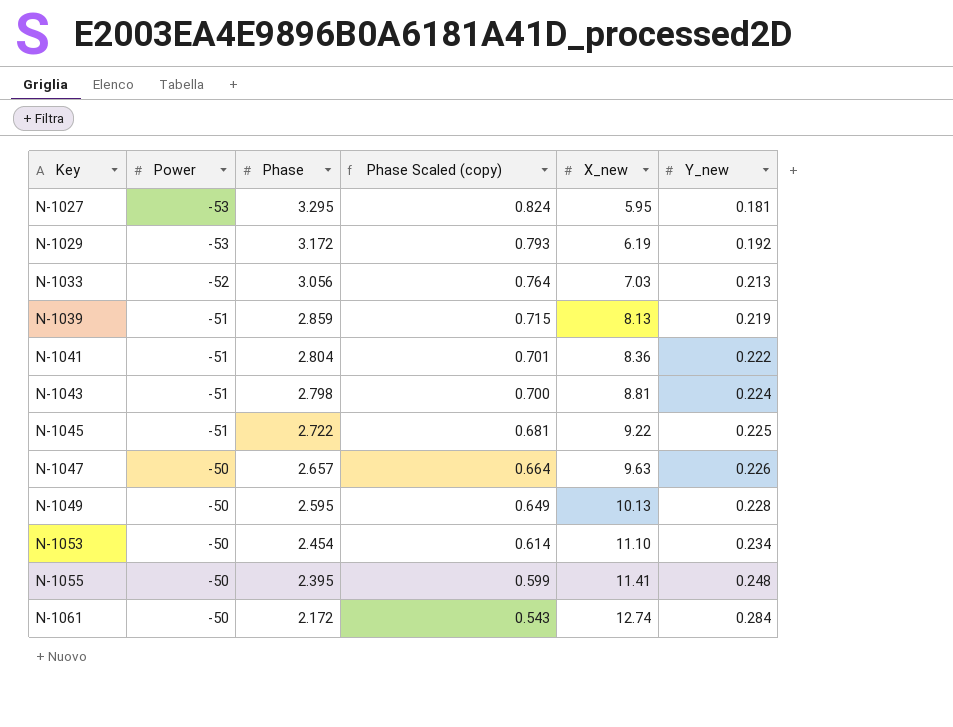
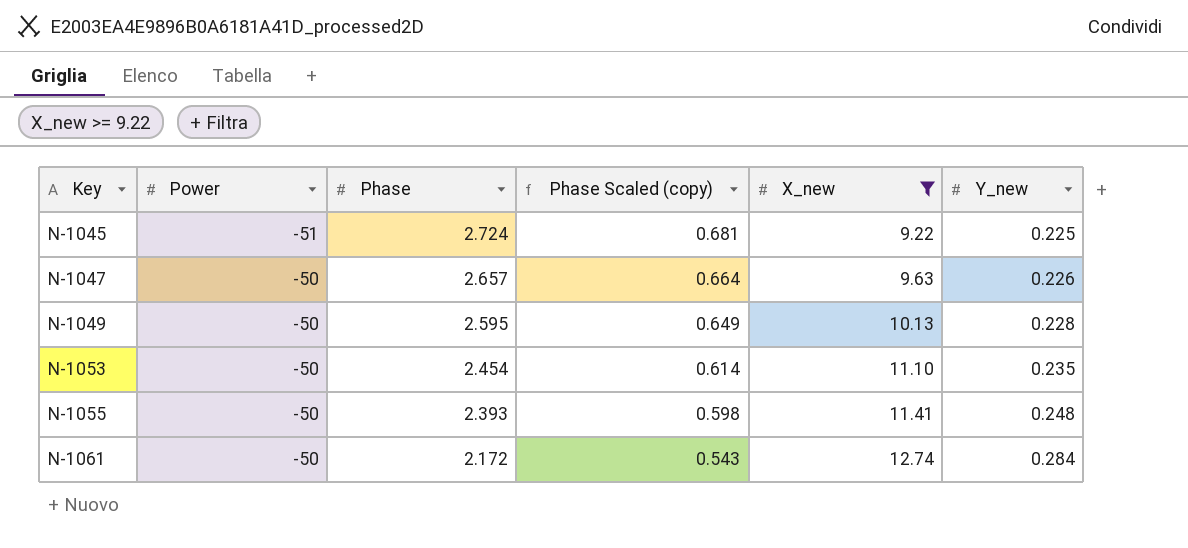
filter: none -> X_new >= 9.22
N-1045 | Phase: 2.722 -> 2.724
N-1053 | Y_new: 0.234 -> 0.235
N-1055 | Phase: 2.395 -> 2.393
N-1055 | Phase Scaled (copy): 0.599 -> 0.598

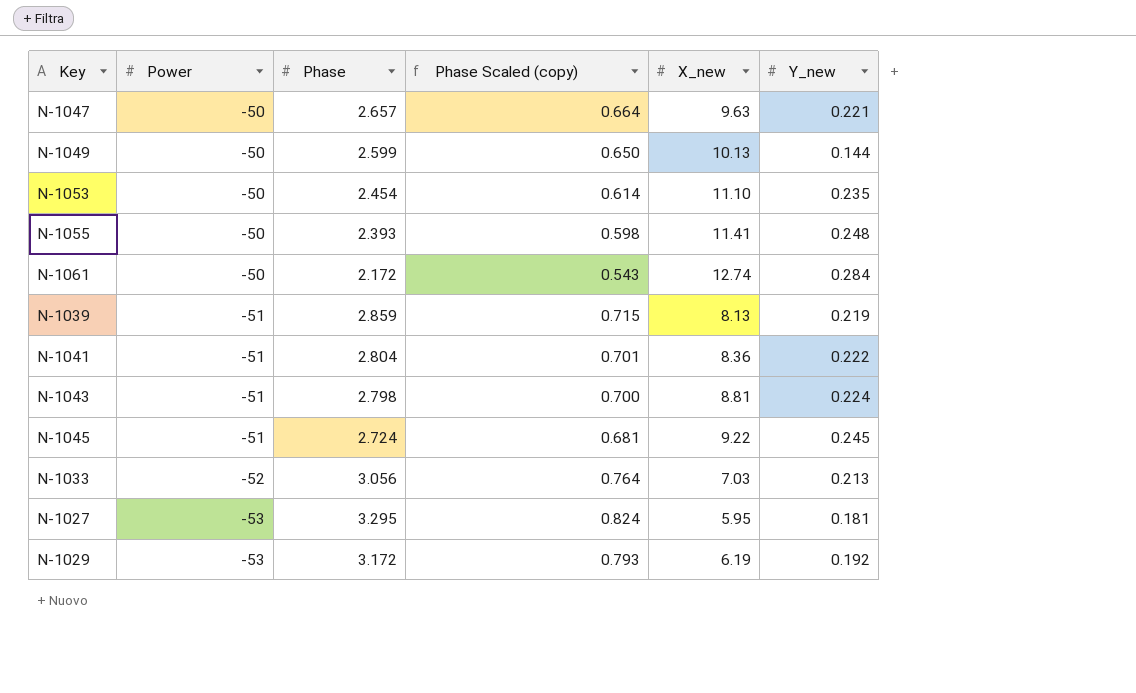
filter: X_new >= 9.22 -> none
row order: Key ascending -> Power descending
N-1047 | Y_new: 0.226 -> 0.221
N-1049 | Phase: 2.595 -> 2.599
N-1049 | Phase Scaled (copy): 0.649 -> 0.650
N-1049 | Y_new: 0.228 -> 0.144
N-1045 | Y_new: 0.225 -> 0.245

